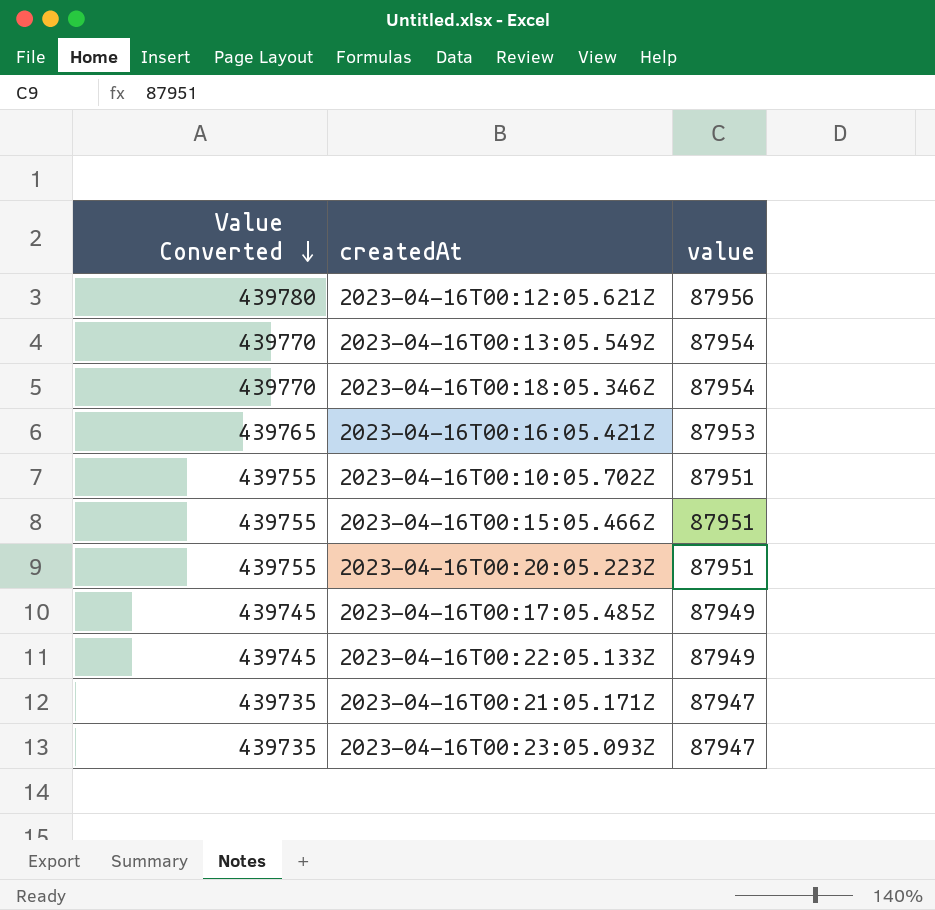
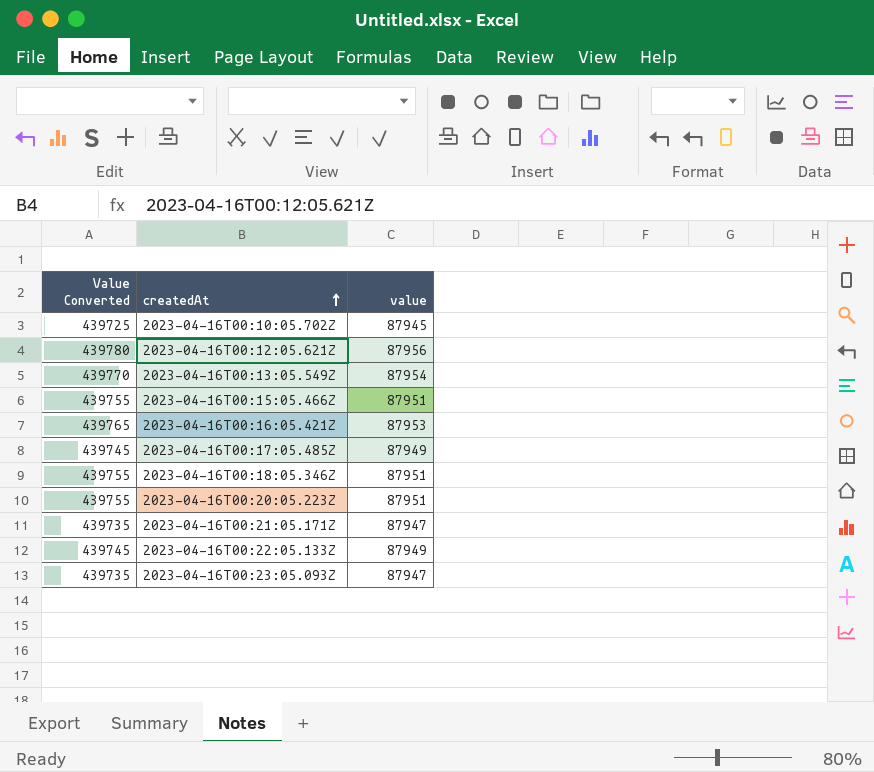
row order: Value Converted descending -> createdAt ascending
2023-04-16T00:10:05.702Z | Value Converted: 439755 -> 439725
2023-04-16T00:10:05.702Z | value: 87951 -> 87945
2023-04-16T00:18:05.346Z | Value Converted: 439770 -> 439755
2023-04-16T00:18:05.346Z | value: 87954 -> 87951

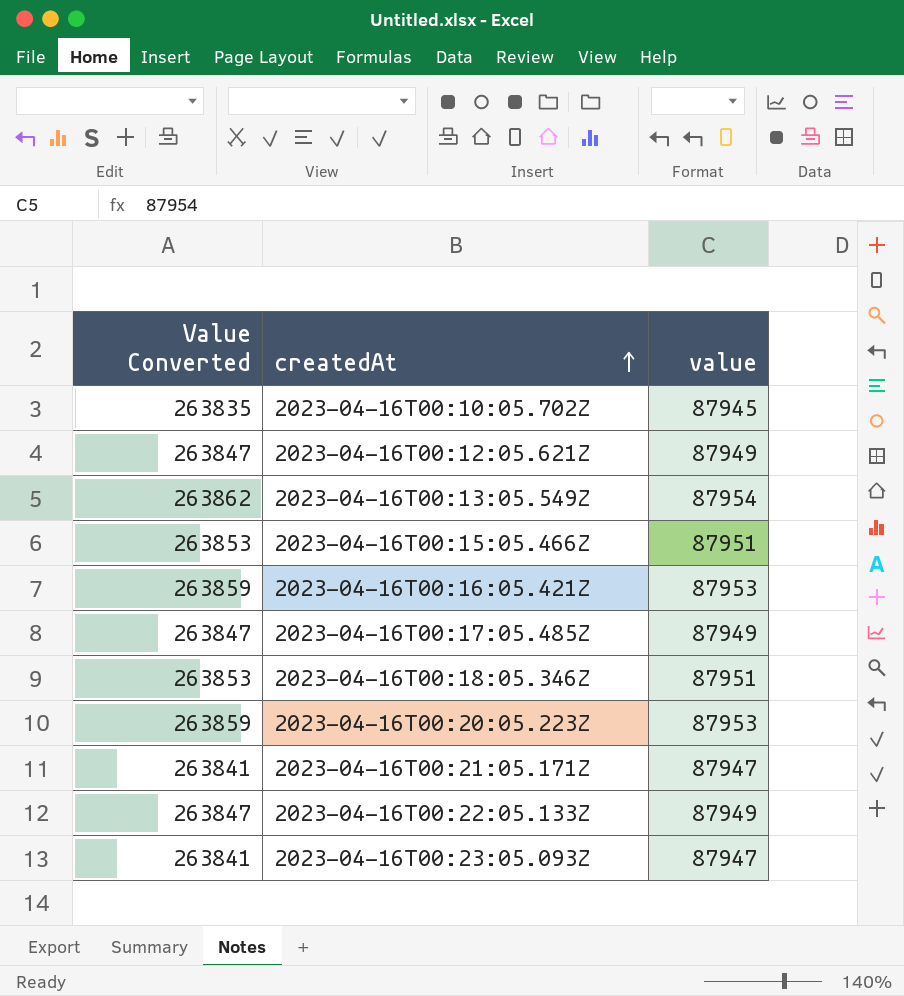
column Value Converted | formula: [value] * 5 -> [value] * 3
2023-04-16T00:12:05.621Z | value: 87956 -> 87949
2023-04-16T00:20:05.223Z | value: 87951 -> 87953

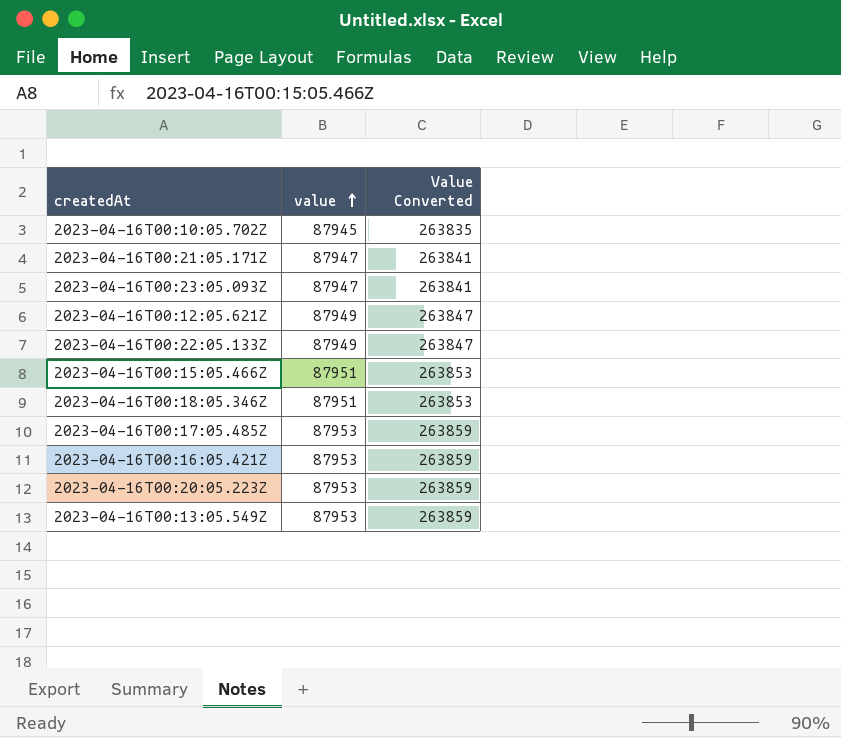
row order: createdAt ascending -> value ascending
column Value Converted | position: 1 -> 3
2023-04-16T00:17:05.485Z | value: 87949 -> 87953
2023-04-16T00:17:05.485Z | Value Converted: 263847 -> 263859
2023-04-16T00:13:05.549Z | value: 87954 -> 87953
2023-04-16T00:13:05.549Z | Value Converted: 263862 -> 263859

